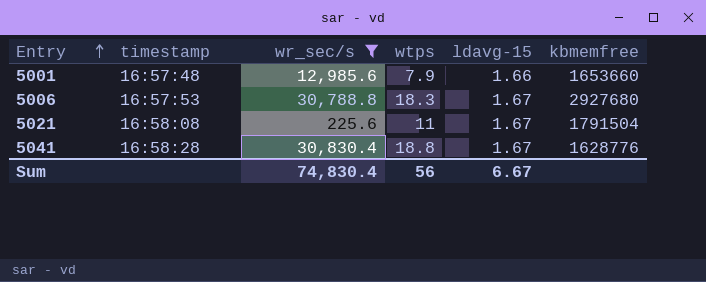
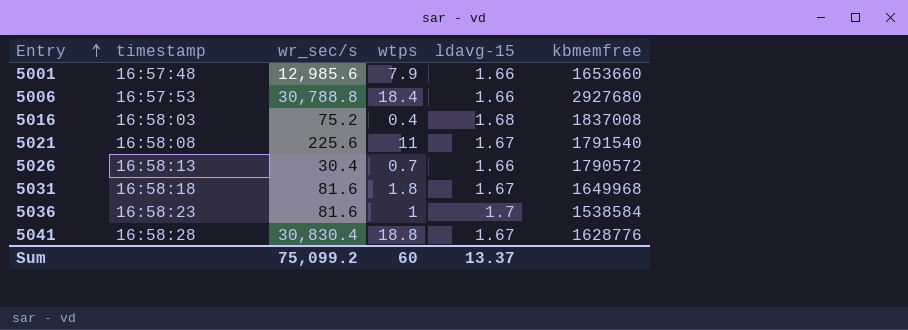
filter: wr_sec/s >= 225.6 -> none
5006 | wtps: 18.3 -> 18.4
5006 | ldavg-15: 1.67 -> 1.66
5021 | kbmemfree: 1791504 -> 1791540
Sum | wr_sec/s: 74,830.4 -> 75,099.2
Sum | wtps: 56 -> 60
Sum | ldavg-15: 6.67 -> 13.37

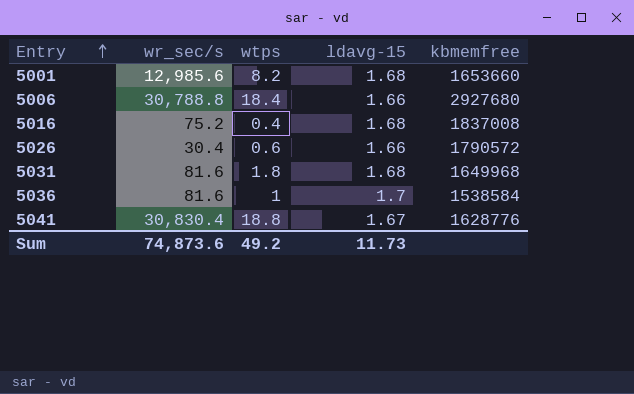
column timestamp | position: 2 -> none
row 5021: 16:58:08 | 225.6 | 11 | 1.67 | 1791540 -> none
5001 | wtps: 7.9 -> 8.2
5001 | ldavg-15: 1.66 -> 1.68
5026 | wtps: 0.7 -> 0.6
5031 | ldavg-15: 1.67 -> 1.68
Sum | wr_sec/s: 75,099.2 -> 74,873.6
Sum | wtps: 60 -> 49.2
Sum | ldavg-15: 13.37 -> 11.73

